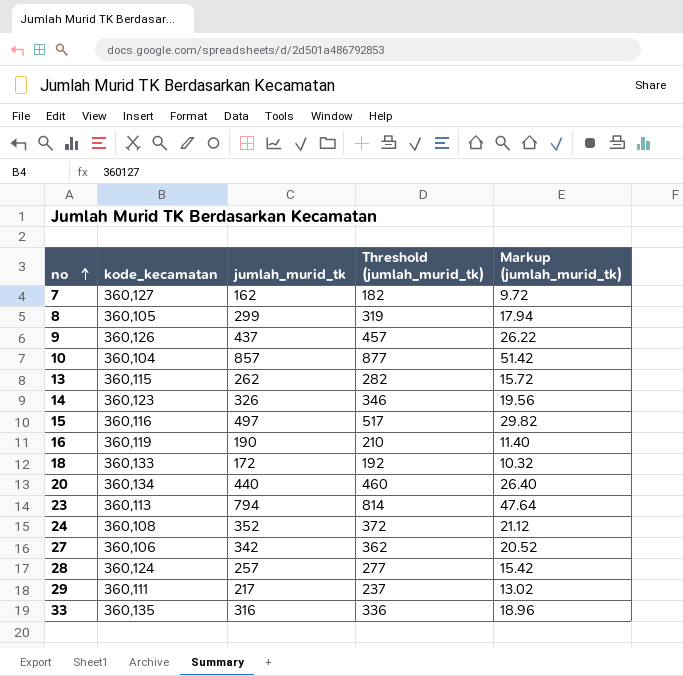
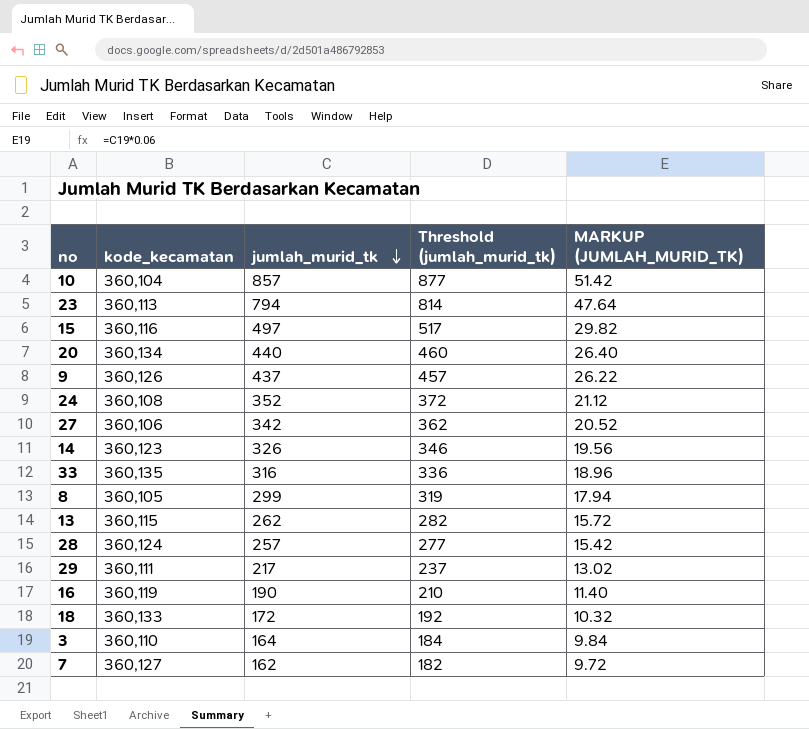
row order: no ascending -> jumlah_murid_tk descending
column name: Markup (jumlah_murid_tk) -> MARKUP (JUMLAH_MURID_TK)
row 3: none -> 360,110 | 164 | 184 | 9.84

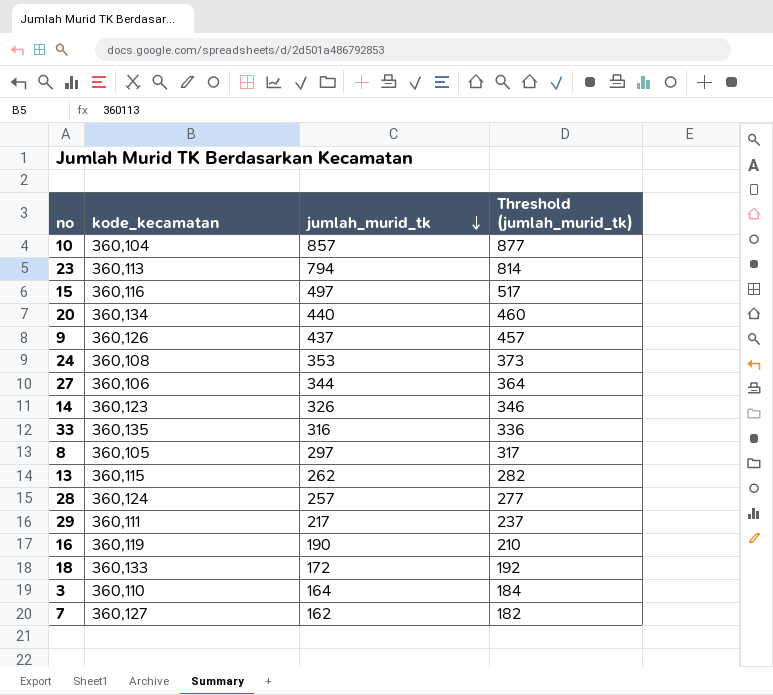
column MARKUP (JUMLAH_MURID_TK) | formula: [jumlah_murid_tk] * 0.06 -> none
24 | jumlah_murid_tk: 352 -> 353
24 | Threshold (jumlah_murid_tk): 372 -> 373
27 | jumlah_murid_tk: 342 -> 344
27 | Threshold (jumlah_murid_tk): 362 -> 364
8 | jumlah_murid_tk: 299 -> 297
8 | Threshold (jumlah_murid_tk): 319 -> 317

